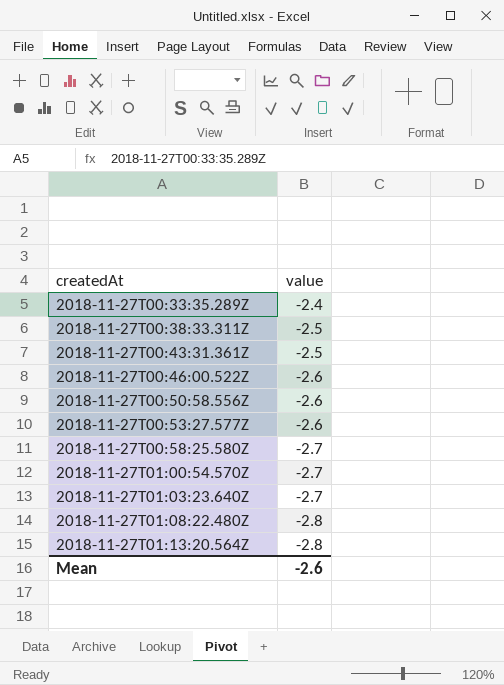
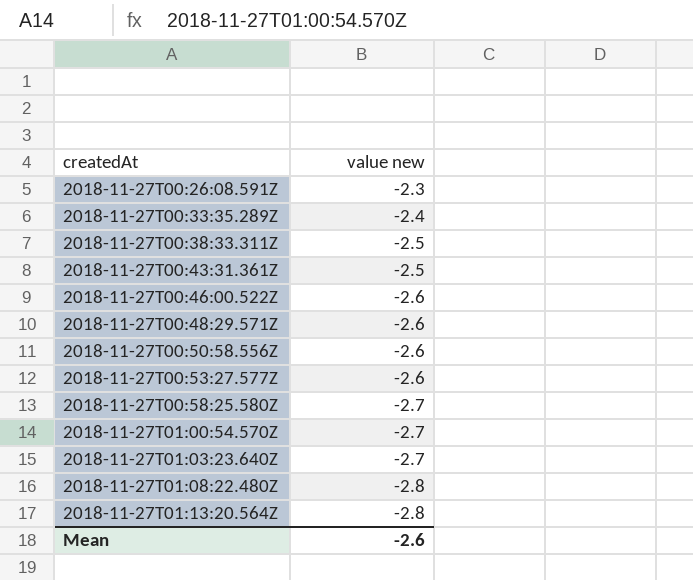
column name: value -> value new
row 2018-11-27T00:26:08.591Z: none -> -2.3
row 2018-11-27T00:48:29.571Z: none -> -2.6

